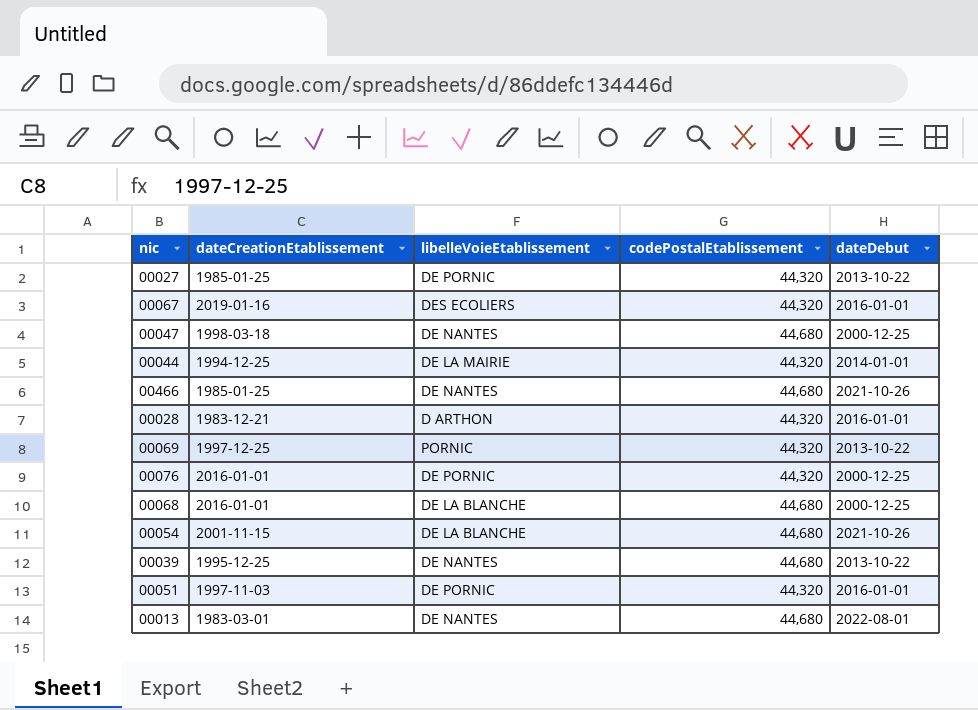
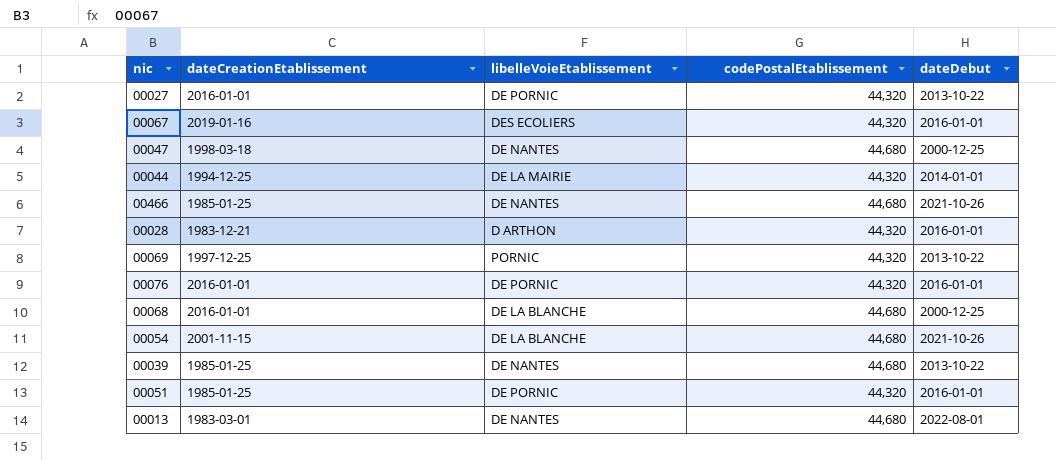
00027 | dateCreationEtablissement: 1985-01-25 -> 2016-01-01
00076 | dateDebut: 2000-12-25 -> 2016-01-01
00039 | dateCreationEtablissement: 1995-12-25 -> 1985-01-25
00051 | dateCreationEtablissement: 1997-11-03 -> 1985-01-25

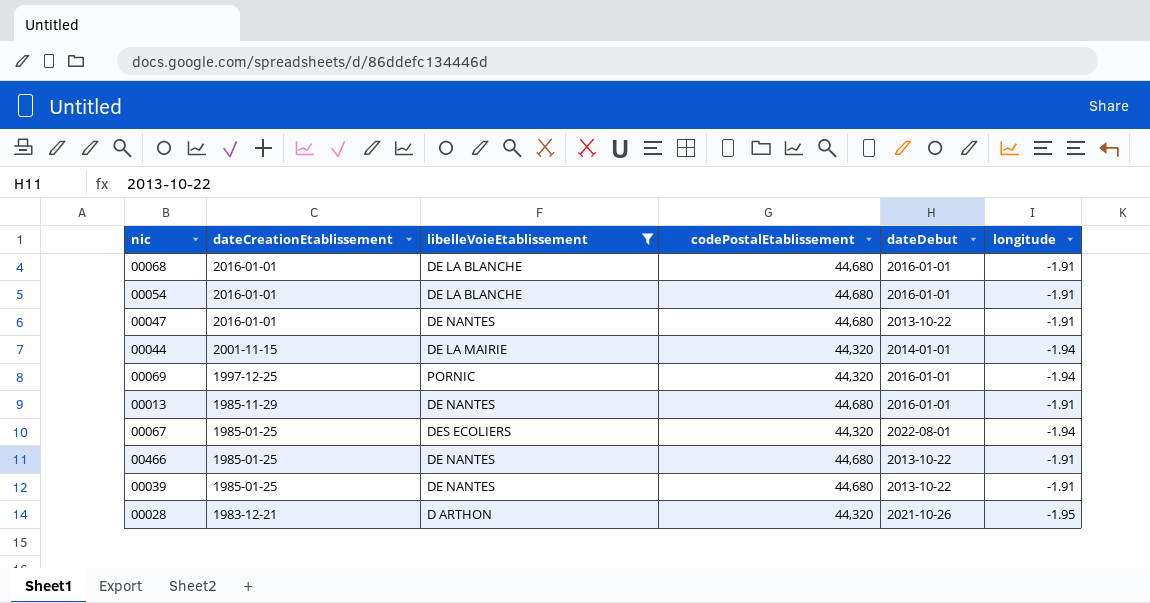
filter: none -> libelleVoieEtablissement != DE PORNIC
row order: none -> dateCreationEtablissement descending
column longitude | position: none -> 6
00068 | dateDebut: 2000-12-25 -> 2016-01-01
00054 | dateCreationEtablissement: 2001-11-15 -> 2016-01-01
00054 | dateDebut: 2021-10-26 -> 2016-01-01
00047 | dateCreationEtablissement: 1998-03-18 -> 2016-01-01
00047 | dateDebut: 2000-12-25 -> 2013-10-22
00044 | dateCreationEtablissement: 1994-12-25 -> 2001-11-15
00069 | dateDebut: 2013-10-22 -> 2016-01-01
00013 | dateCreationEtablissement: 1983-03-01 -> 1985-11-29
00013 | dateDebut: 2022-08-01 -> 2016-01-01
00067 | dateCreationEtablissement: 2019-01-16 -> 1985-01-25
00067 | dateDebut: 2016-01-01 -> 2022-08-01
00466 | dateDebut: 2021-10-26 -> 2013-10-22
00028 | dateDebut: 2016-01-01 -> 2021-10-26

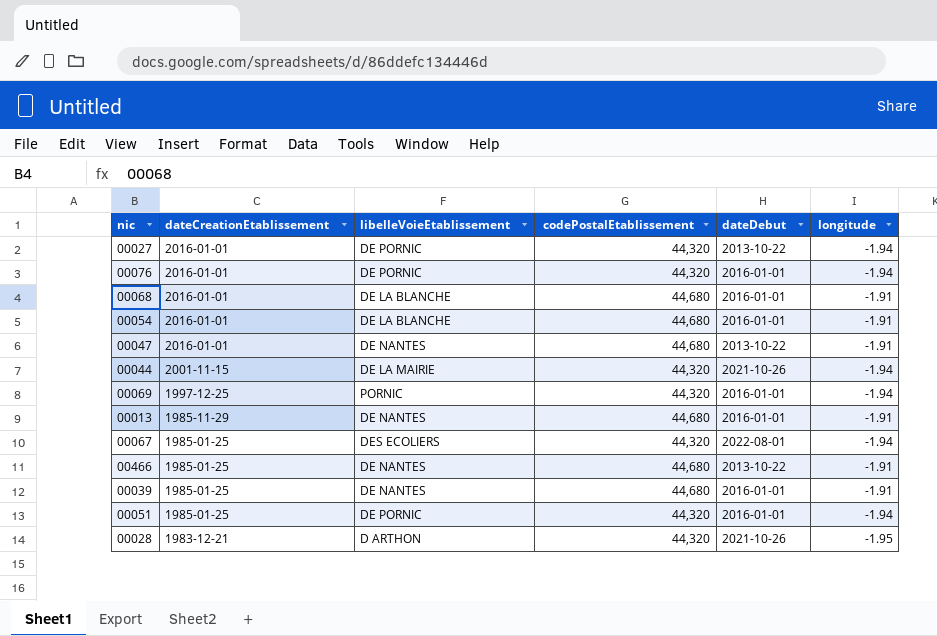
filter: libelleVoieEtablissement != DE PORNIC -> none
00044 | dateDebut: 2014-01-01 -> 2021-10-26
00039 | dateDebut: 2013-10-22 -> 2016-01-01

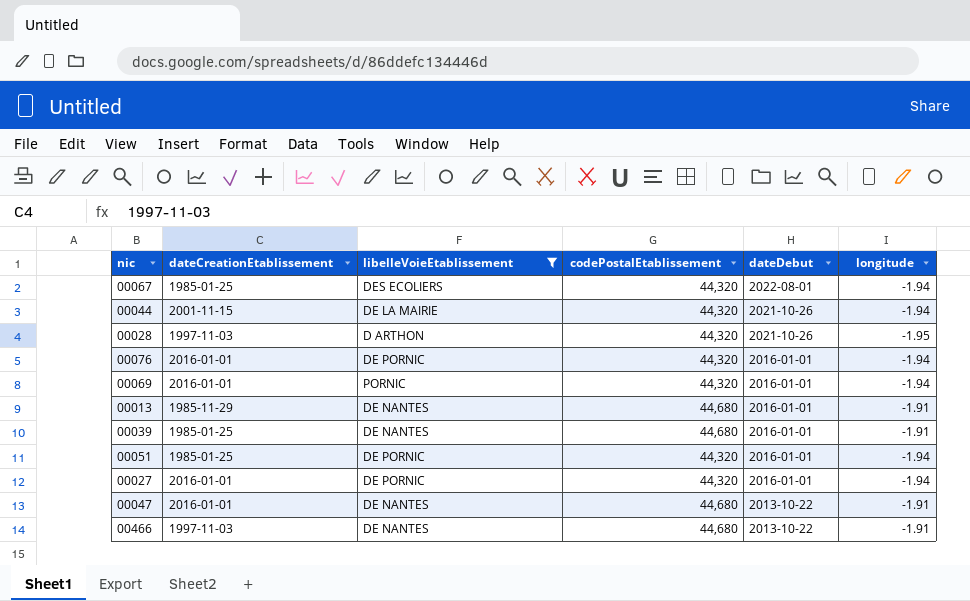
filter: none -> libelleVoieEtablissement != DE LA BLANCHE
row order: dateCreationEtablissement descending -> dateDebut descending
00028 | dateCreationEtablissement: 1983-12-21 -> 1997-11-03
00069 | dateCreationEtablissement: 1997-12-25 -> 2016-01-01
00027 | dateDebut: 2013-10-22 -> 2016-01-01
00466 | dateCreationEtablissement: 1985-01-25 -> 1997-11-03

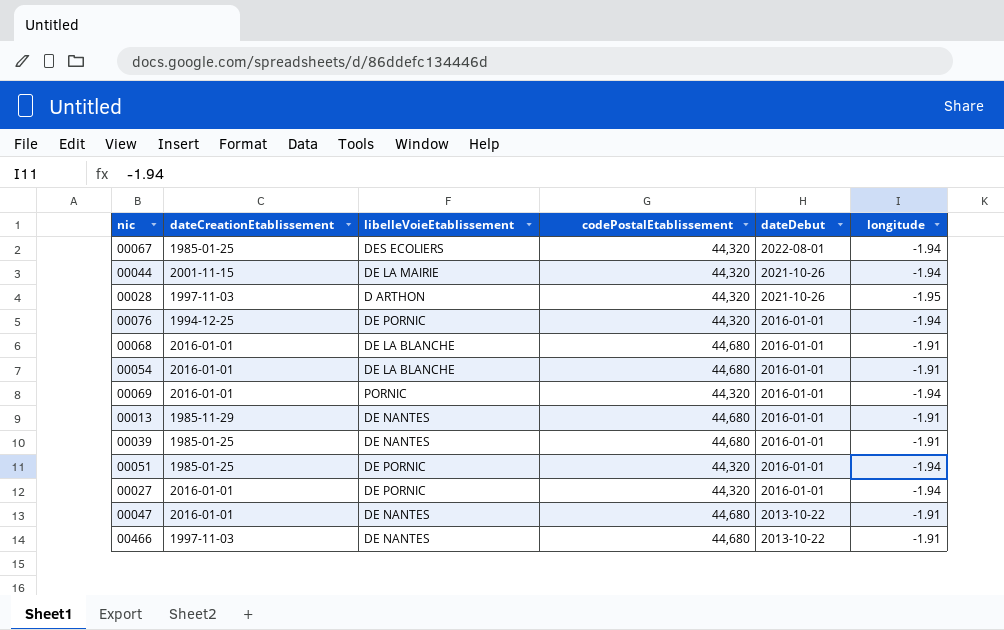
filter: libelleVoieEtablissement != DE LA BLANCHE -> none
00076 | dateCreationEtablissement: 2016-01-01 -> 1994-12-25

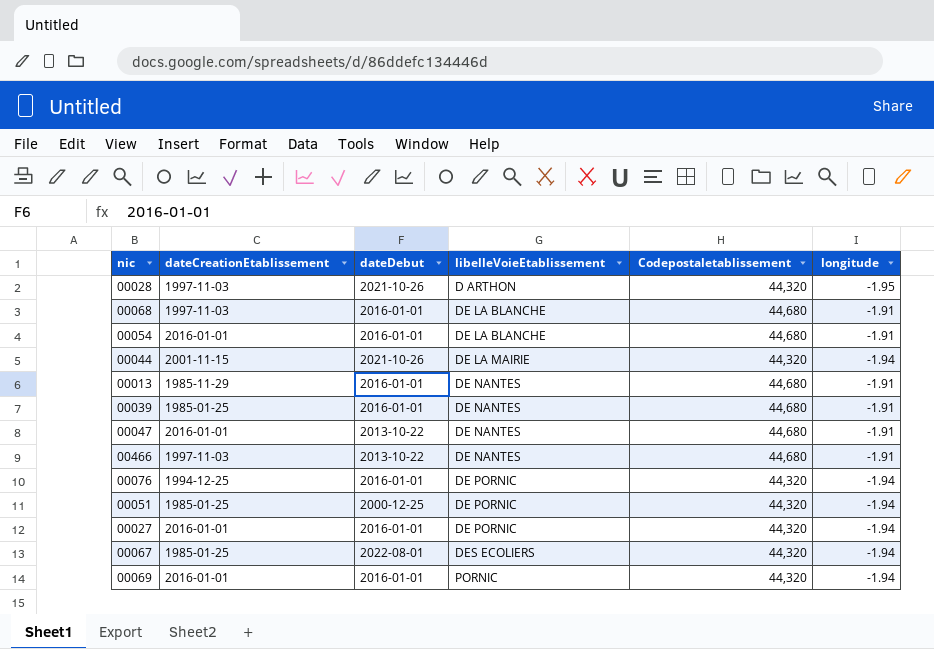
row order: dateDebut descending -> libelleVoieEtablissement ascending
column dateDebut | position: 5 -> 3
column name: codePostalEtablissement -> Codepostaletablissement
00068 | dateCreationEtablissement: 2016-01-01 -> 1997-11-03
00051 | dateDebut: 2016-01-01 -> 2000-12-25

